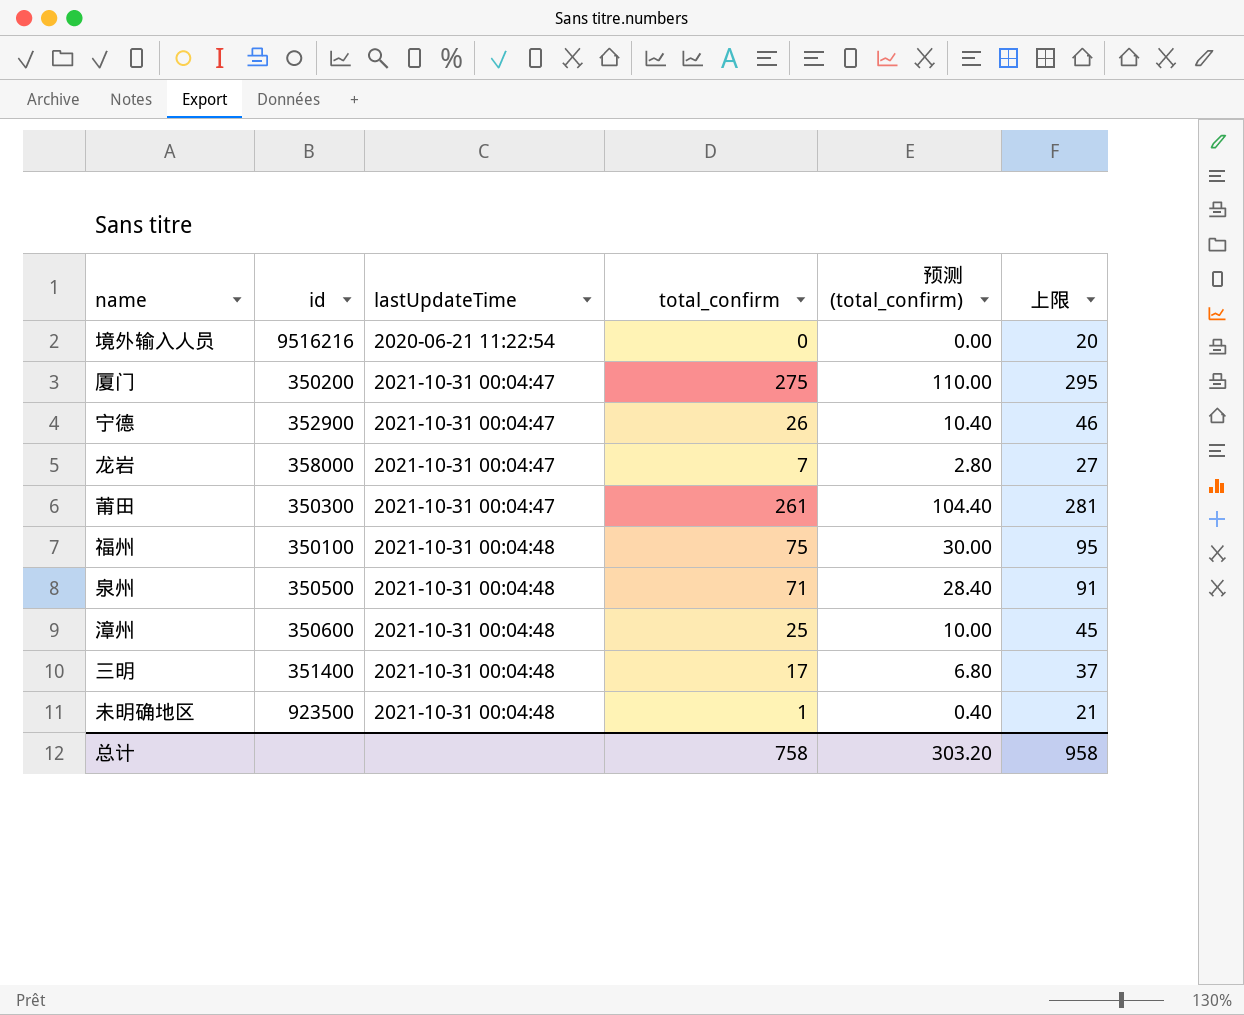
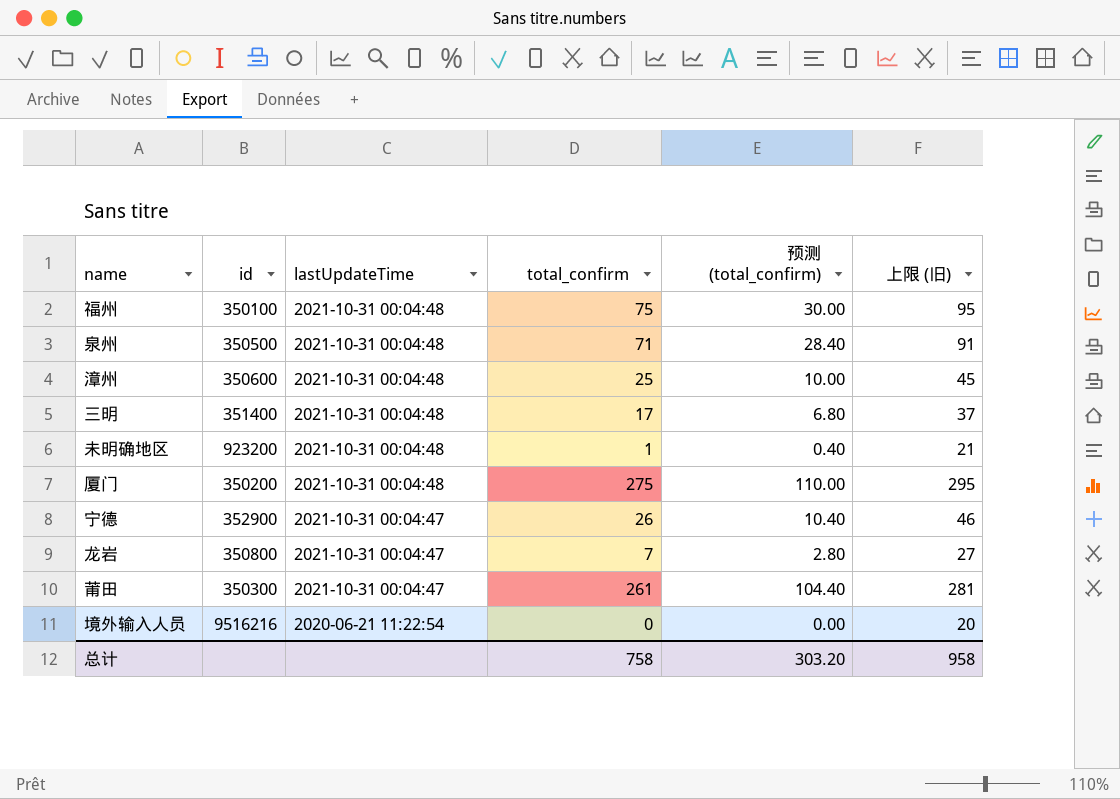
row order: lastUpdateTime ascending -> lastUpdateTime descending
column name: 上限 -> 上限 (旧)
未明确地区 | id: 923500 -> 923200
厦门 | lastUpdateTime: 2021-10-31 00:04:47 -> 2021-10-31 00:04:48
龙岩 | id: 358000 -> 350800

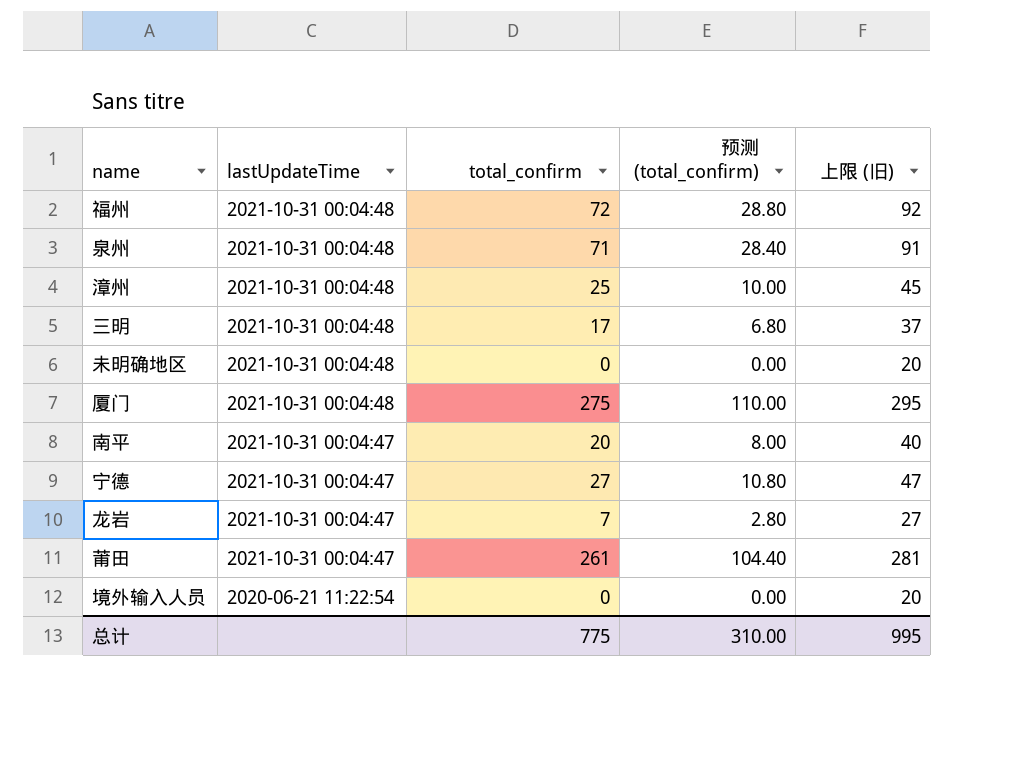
column id | position: 2 -> none
福州 | total_confirm: 75 -> 72
福州 | 预测 (total_confirm): 30.00 -> 28.80
福州 | 上限 (旧): 95 -> 92
未明确地区 | total_confirm: 1 -> 0
未明确地区 | 预测 (total_confirm): 0.40 -> 0.00
未明确地区 | 上限 (旧): 21 -> 20
row 南平: none -> 2021-10-31 00:04:47 | 20 | 8.00 | 40
宁德 | total_confirm: 26 -> 27
宁德 | 预测 (total_confirm): 10.40 -> 10.80
宁德 | 上限 (旧): 46 -> 47
总计 | total_confirm: 758 -> 775
总计 | 预测 (total_confirm): 303.20 -> 310.00
总计 | 上限 (旧): 958 -> 995

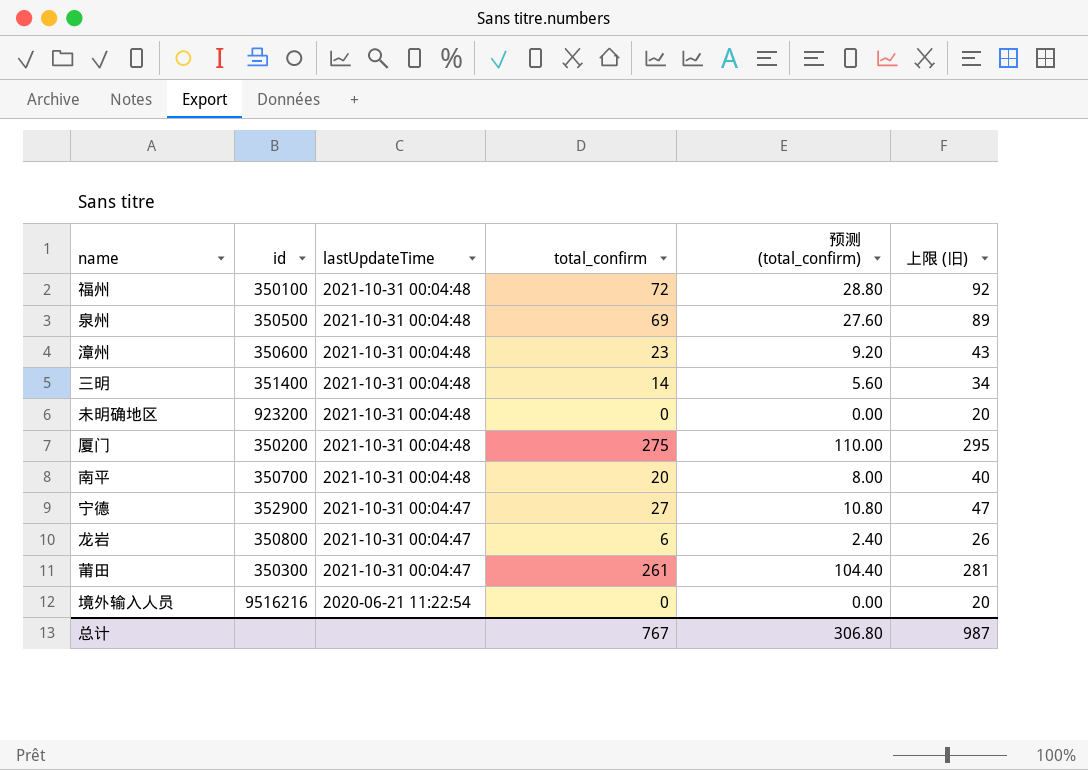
column id | position: none -> 2
泉州 | total_confirm: 71 -> 69
泉州 | 预测 (total_confirm): 28.40 -> 27.60
泉州 | 上限 (旧): 91 -> 89
漳州 | total_confirm: 25 -> 23
漳州 | 预测 (total_confirm): 10.00 -> 9.20
漳州 | 上限 (旧): 45 -> 43
三明 | total_confirm: 17 -> 14
三明 | 预测 (total_confirm): 6.80 -> 5.60
三明 | 上限 (旧): 37 -> 34
南平 | lastUpdateTime: 2021-10-31 00:04:47 -> 2021-10-31 00:04:48
龙岩 | total_confirm: 7 -> 6
龙岩 | 预测 (total_confirm): 2.80 -> 2.40
龙岩 | 上限 (旧): 27 -> 26
总计 | total_confirm: 775 -> 767
总计 | 预测 (total_confirm): 310.00 -> 306.80
总计 | 上限 (旧): 995 -> 987

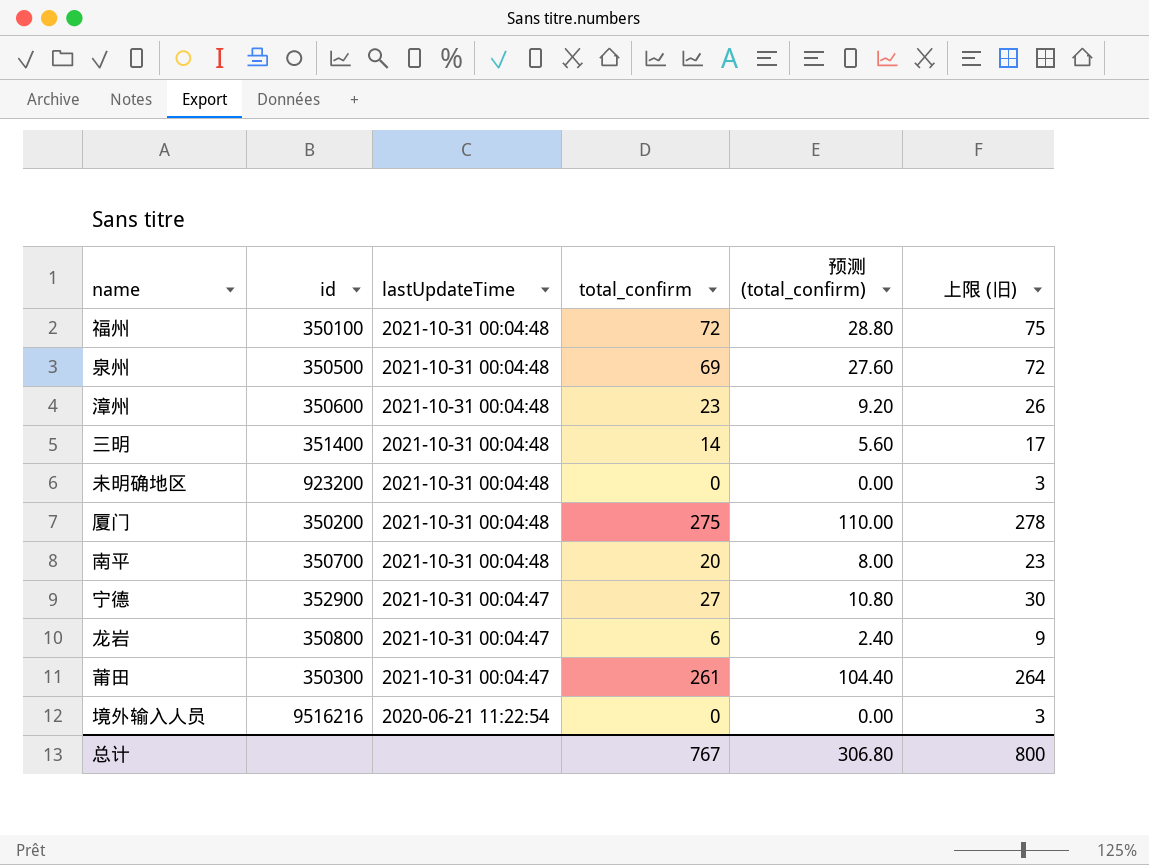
column 上限 (旧) | formula: [total_confirm] + 20 -> [total_confirm] + 3
总计 | 上限 (旧): 987 -> 800

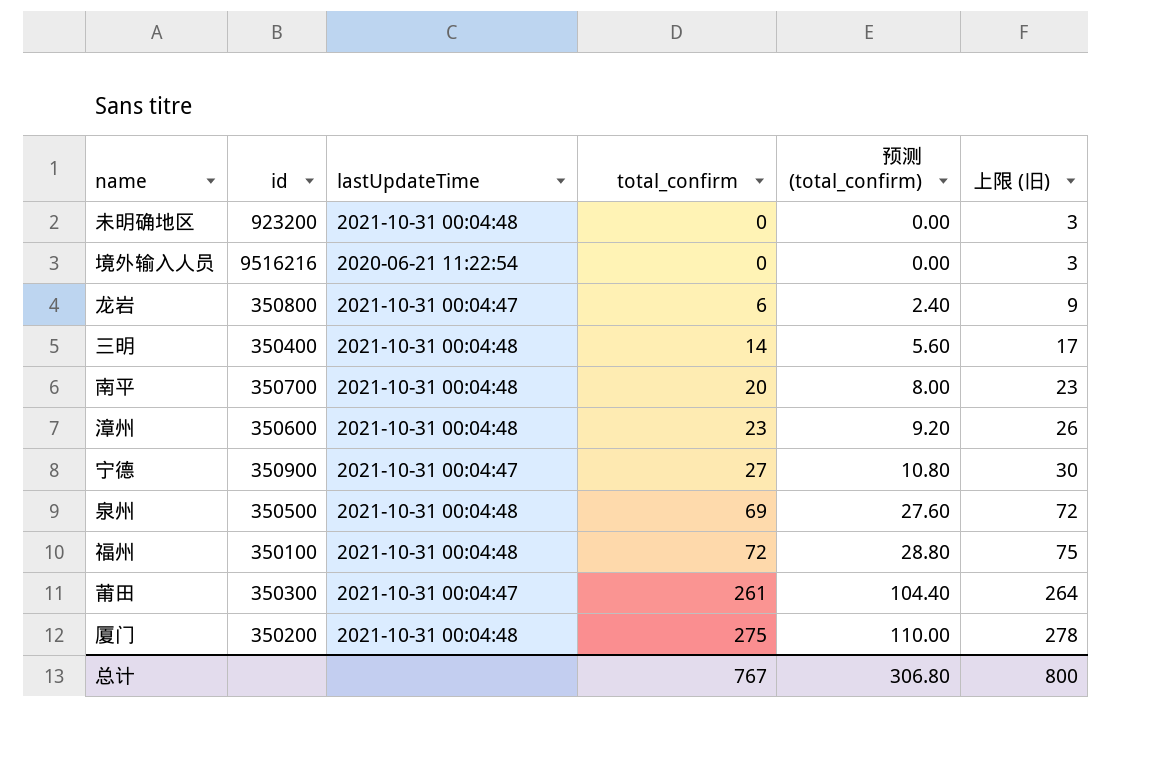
row order: lastUpdateTime descending -> total_confirm ascending
三明 | id: 351400 -> 350400
宁德 | id: 352900 -> 350900

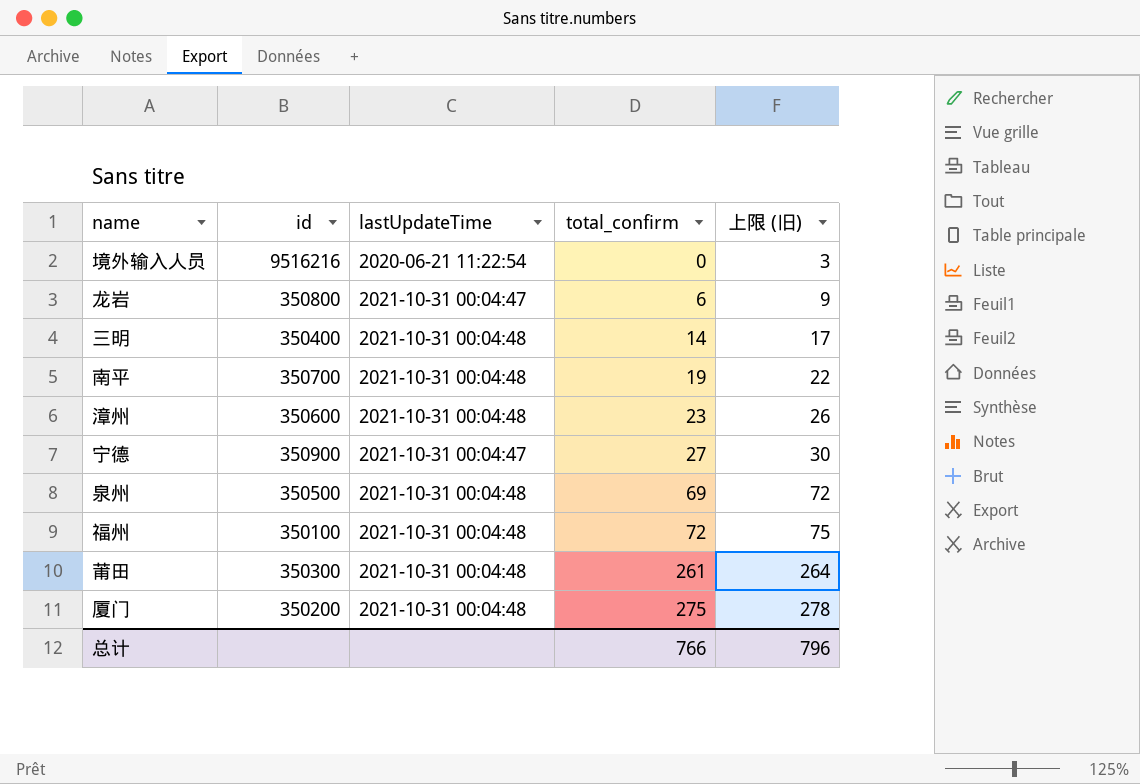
column 预测 (total_confirm) | formula: [total_confirm] * 0.4 -> none
row 未明确地区: 923200 | 2021-10-31 00:04:48 | 0 | 0.00 | 3 -> none
南平 | total_confirm: 20 -> 19
南平 | 上限 (旧): 23 -> 22
莆田 | lastUpdateTime: 2021-10-31 00:04:47 -> 2021-10-31 00:04:48
总计 | total_confirm: 767 -> 766
总计 | 上限 (旧): 800 -> 796

